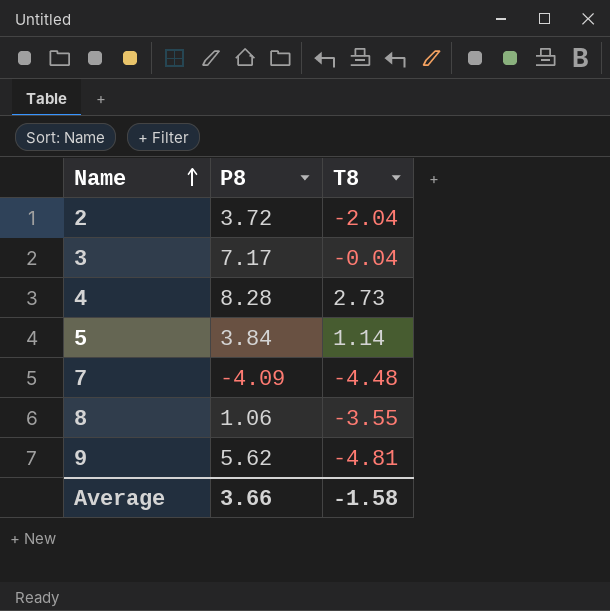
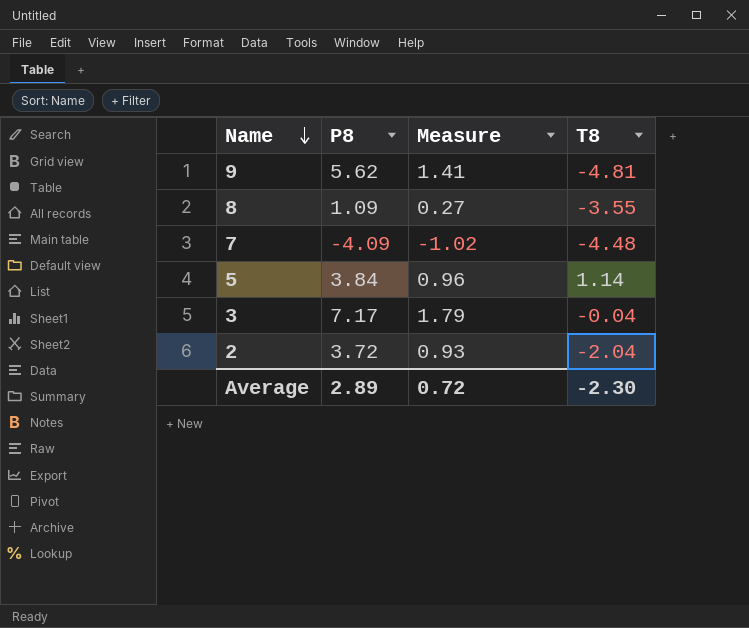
row order: Name ascending -> Name descending
column Measure | formula: none -> [P8] * 0.25
row 4: 8.28 | 2.73 -> none
8 | P8: 1.06 -> 1.09
Average | P8: 3.66 -> 2.89
Average | T8: -1.58 -> -2.30

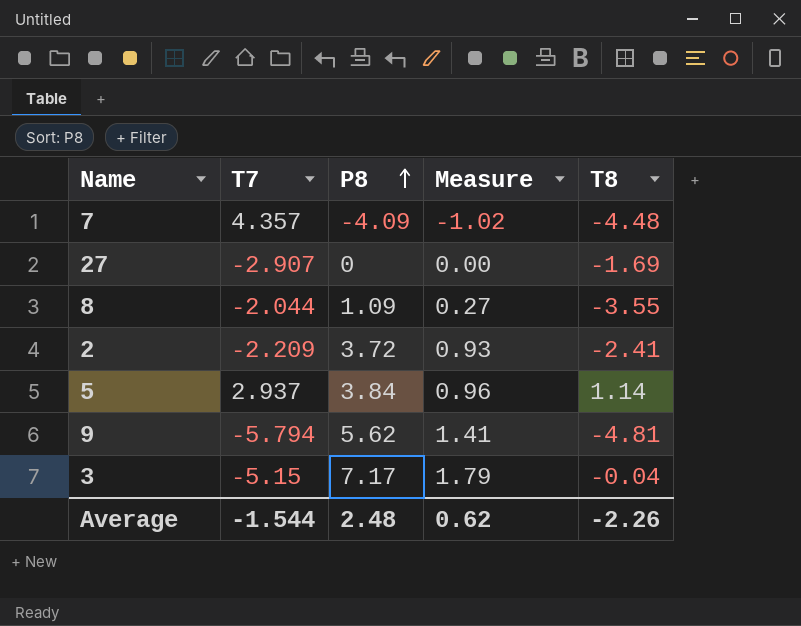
row order: Name descending -> P8 ascending
column T7 | position: none -> 2
row 27: none -> -2.907 | 0 | 0.00 | -1.69
2 | T8: -2.04 -> -2.41
Average | P8: 2.89 -> 2.48
Average | Measure: 0.72 -> 0.62
Average | T8: -2.30 -> -2.26

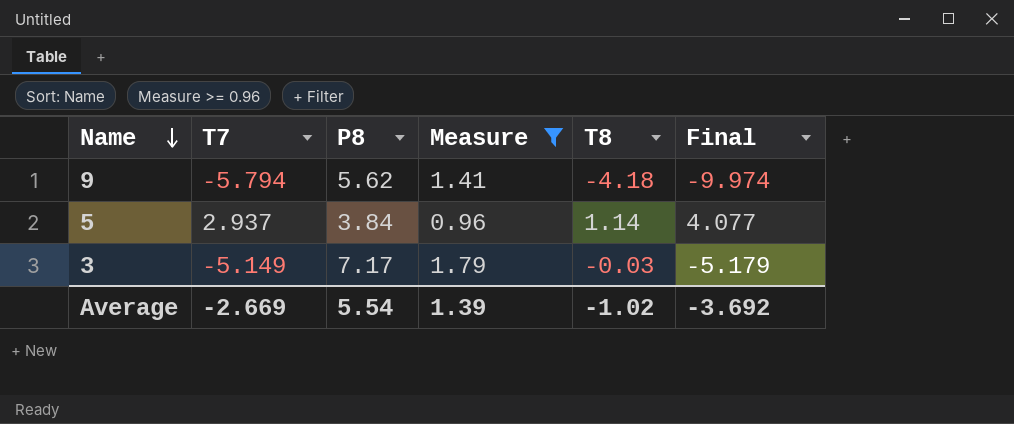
filter: none -> Measure >= 0.96
row order: P8 ascending -> Name descending
column Final | formula: none -> [T7] + [T8]
9 | T8: -4.81 -> -4.18
3 | T7: -5.15 -> -5.149
3 | T8: -0.04 -> -0.03
Average | T7: -1.544 -> -2.669
Average | P8: 2.48 -> 5.54
Average | Measure: 0.62 -> 1.39
Average | T8: -2.26 -> -1.02

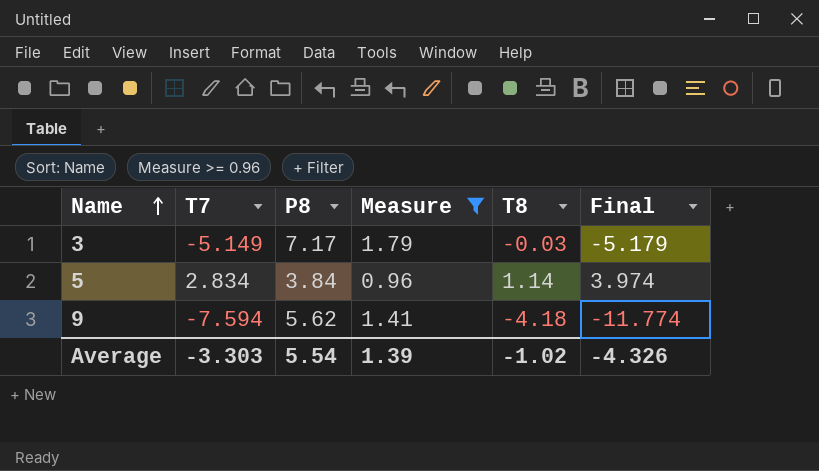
row order: Name descending -> Name ascending
5 | T7: 2.937 -> 2.834
5 | Final: 4.077 -> 3.974
9 | T7: -5.794 -> -7.594
9 | Final: -9.974 -> -11.774
Average | T7: -2.669 -> -3.303
Average | Final: -3.692 -> -4.326

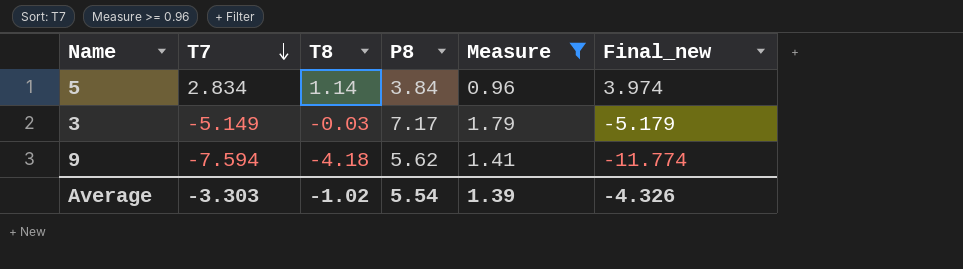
row order: Name ascending -> T7 descending
column T8 | position: 5 -> 3
column name: Final -> Final_new

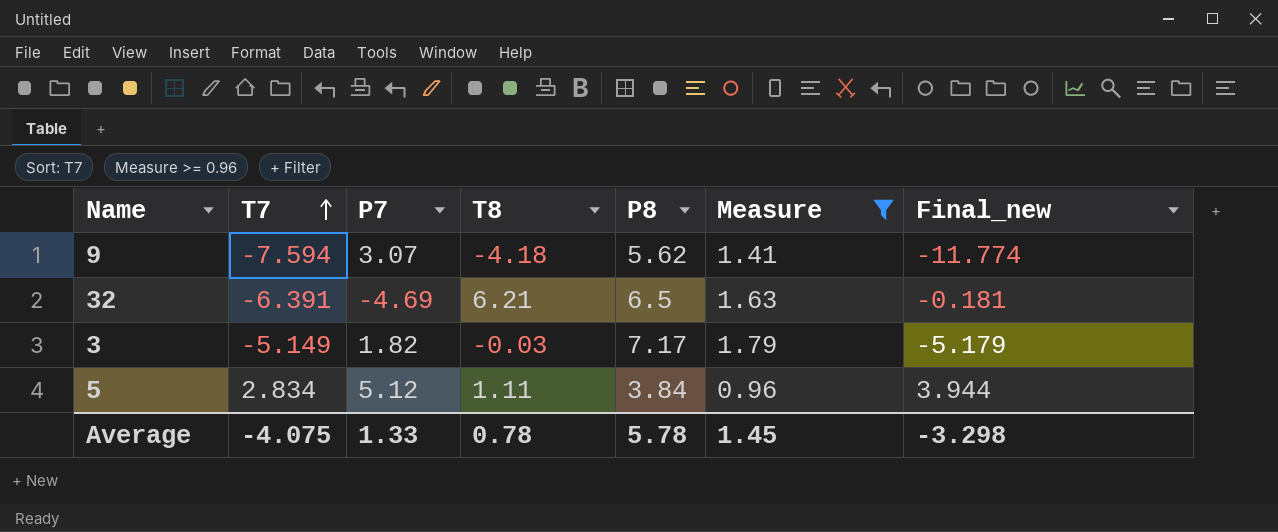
row order: T7 descending -> T7 ascending
column P7 | position: none -> 3
row 32: none -> -6.391 | -4.69 | 6.21 | 6.5 | 1.63 | -0.181
5 | T8: 1.14 -> 1.11
5 | Final_new: 3.974 -> 3.944
Average | T7: -3.303 -> -4.075
Average | T8: -1.02 -> 0.78
Average | P8: 5.54 -> 5.78
Average | Measure: 1.39 -> 1.45
Average | Final_new: -4.326 -> -3.298

